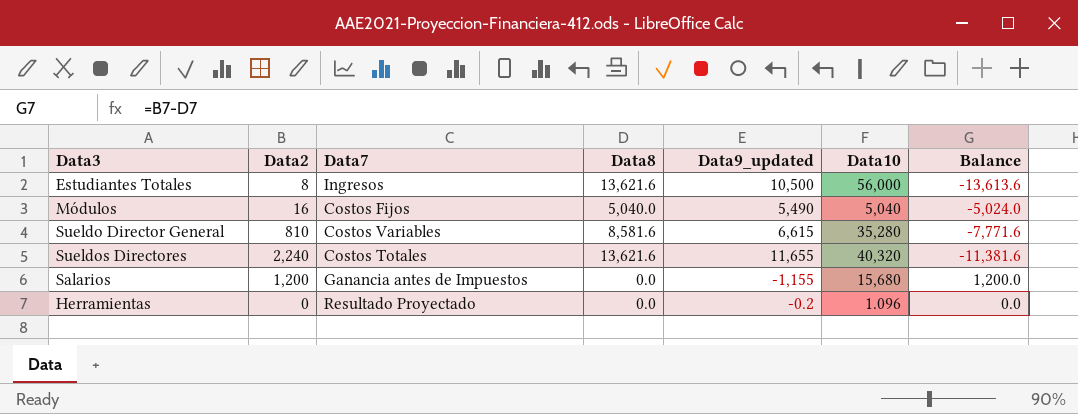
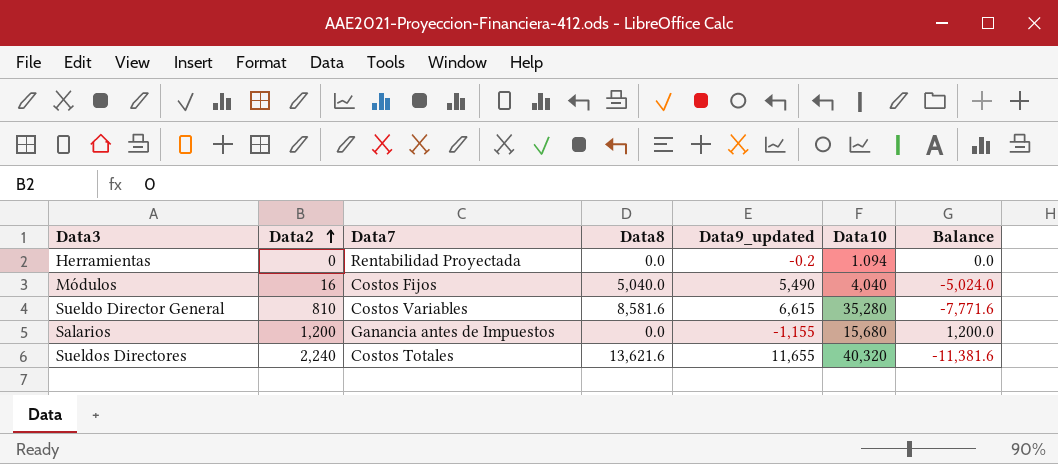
row order: none -> Data2 ascending
row Estudiantes Totales: 8 | Ingresos | 13,621.6 | 10,500 | 56,000 | -13,613.6 -> none
Herramientas | Data7: Resultado Proyectado -> Rentabilidad Proyectada
Herramientas | Data10: 1.096 -> 1.094
Módulos | Data10: 5,040 -> 4,040

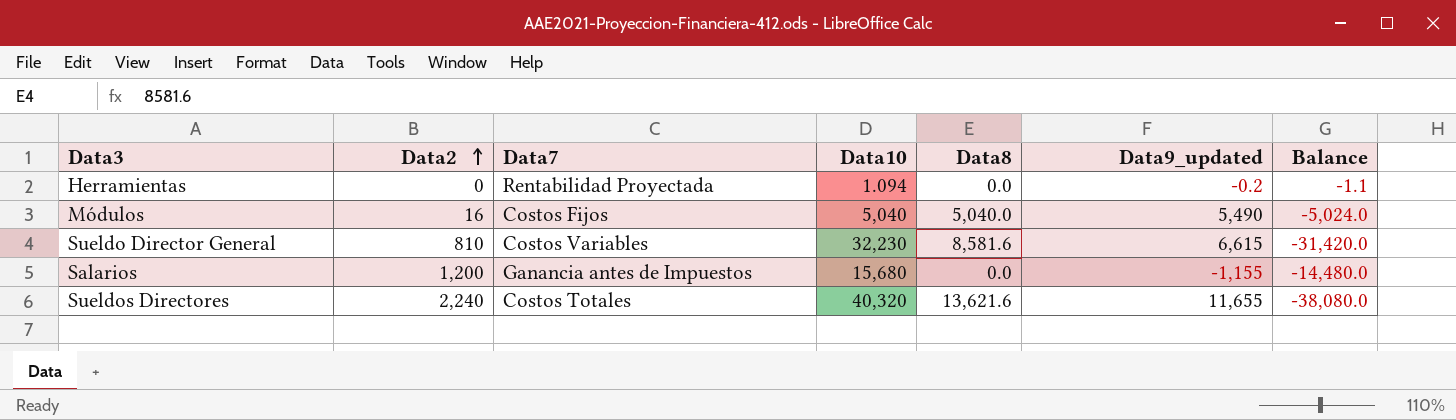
column Data10 | position: 6 -> 4
column Balance | formula: [Data2] - [Data8] -> [Data2] - [Data10]
Módulos | Data10: 4,040 -> 5,040
Sueldo Director General | Data10: 35,280 -> 32,230

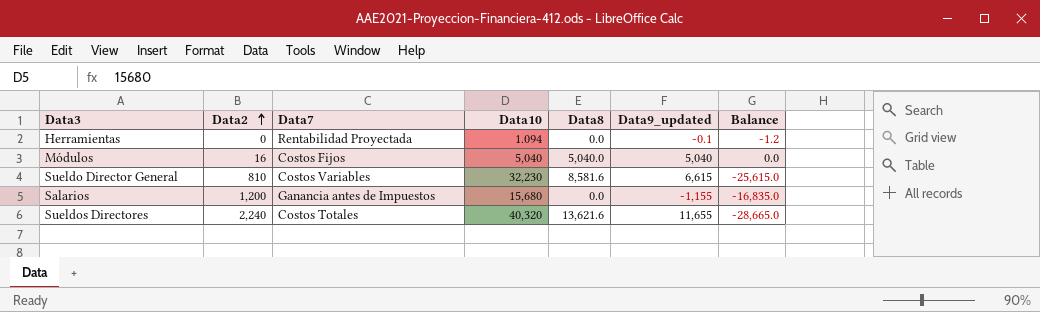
column Balance | formula: [Data2] - [Data10] -> [Data9_updated] - [Data10]
Herramientas | Data9_updated: -0.2 -> -0.1
Módulos | Data9_updated: 5,490 -> 5,040

